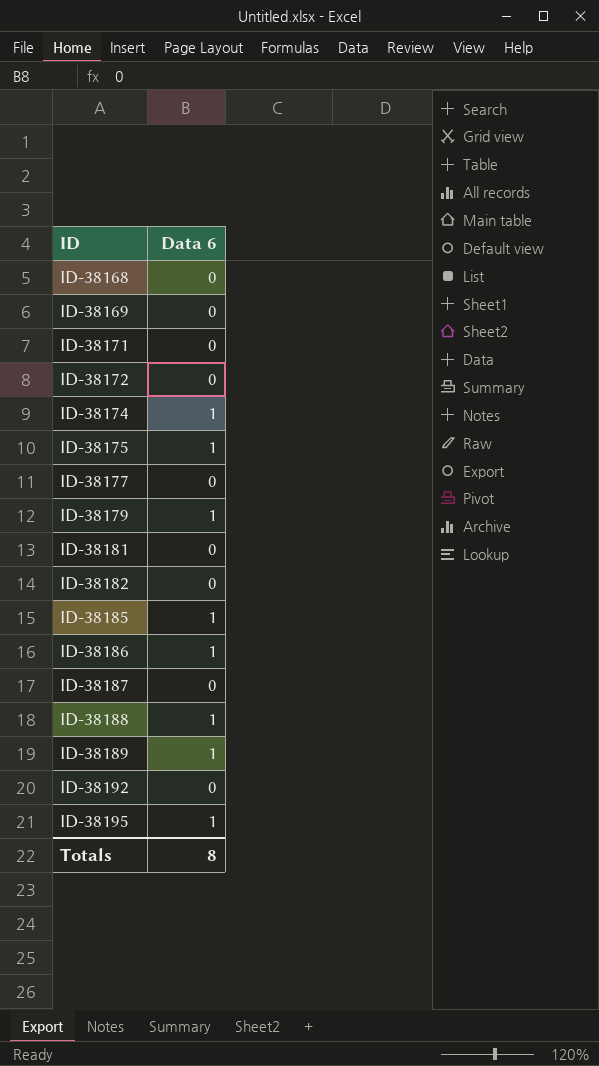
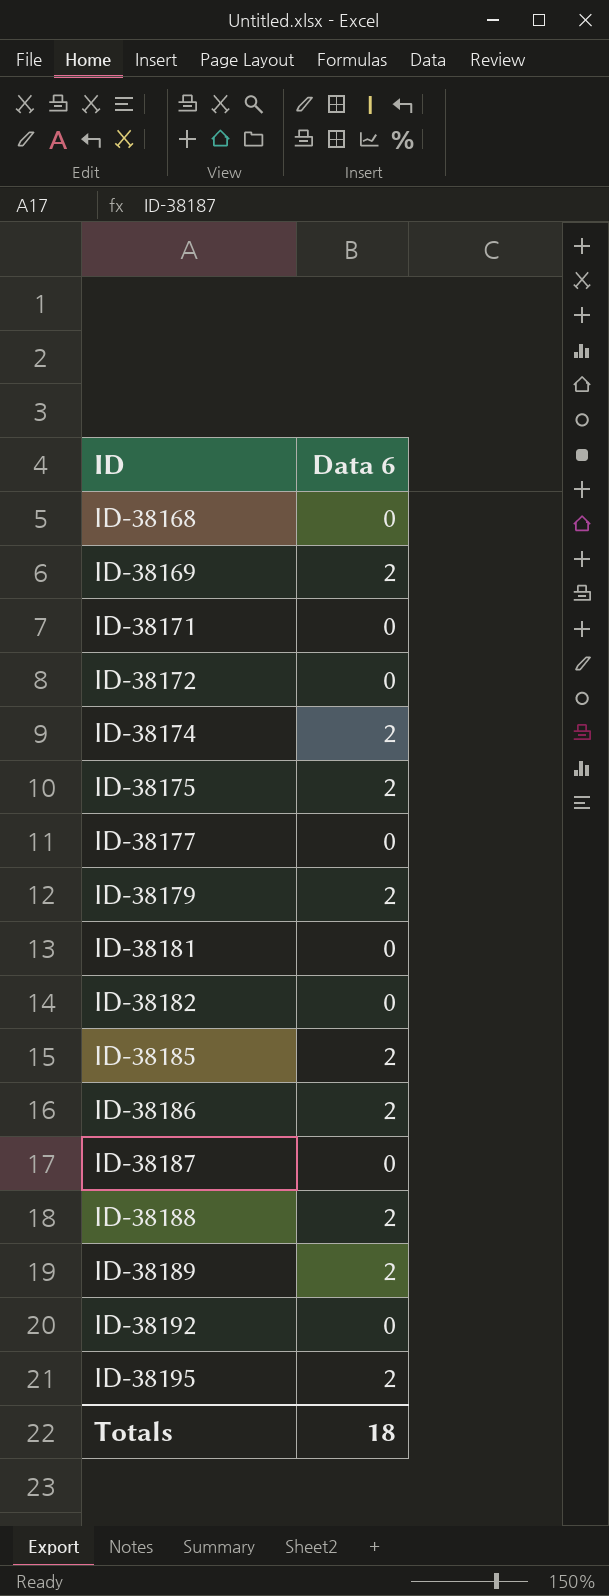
ID-38169 | Data 6: 0 -> 2
ID-38174 | Data 6: 1 -> 2
ID-38175 | Data 6: 1 -> 2
ID-38179 | Data 6: 1 -> 2
ID-38185 | Data 6: 1 -> 2
ID-38186 | Data 6: 1 -> 2
ID-38188 | Data 6: 1 -> 2
ID-38189 | Data 6: 1 -> 2
ID-38195 | Data 6: 1 -> 2
Totals | Data 6: 8 -> 18

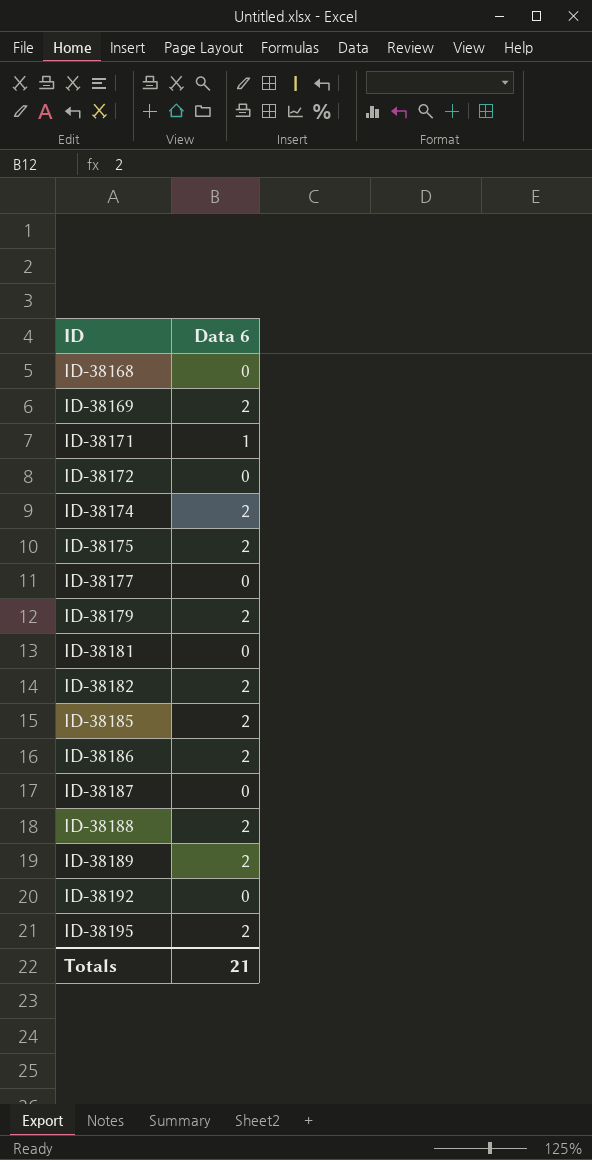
ID-38171 | Data 6: 0 -> 1
ID-38182 | Data 6: 0 -> 2
Totals | Data 6: 18 -> 21

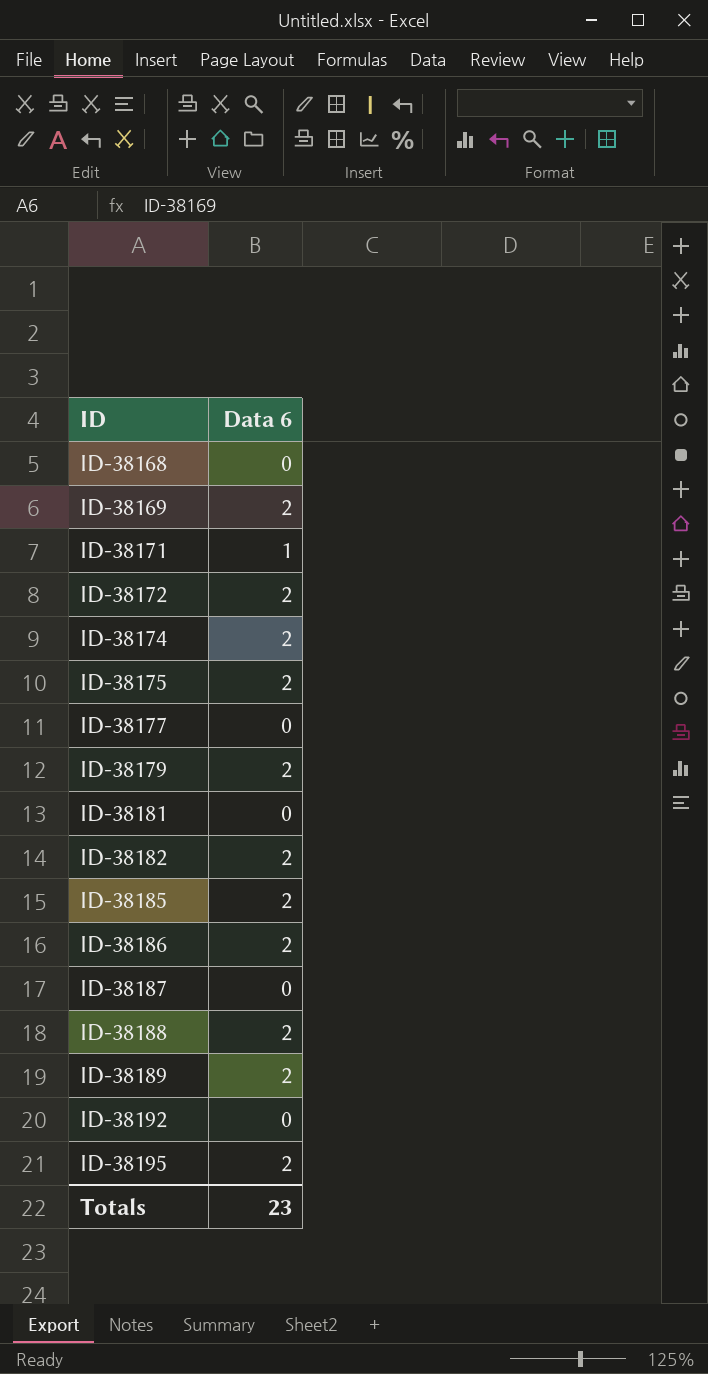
ID-38172 | Data 6: 0 -> 2
Totals | Data 6: 21 -> 23

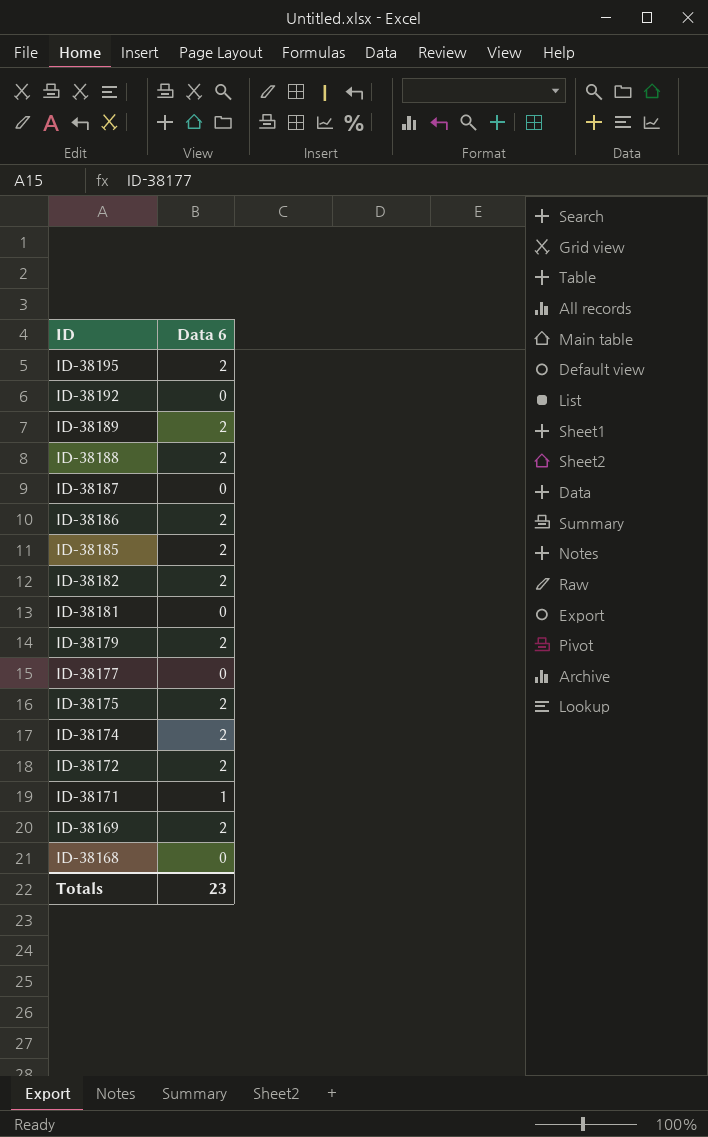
row order: ID ascending -> ID descending

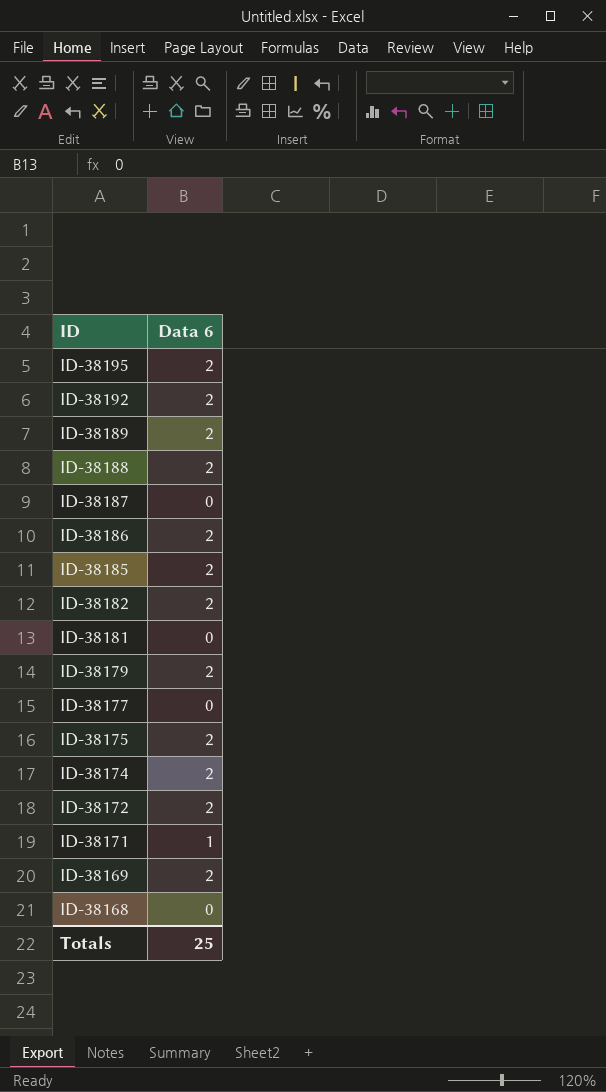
ID-38192 | Data 6: 0 -> 2
Totals | Data 6: 23 -> 25

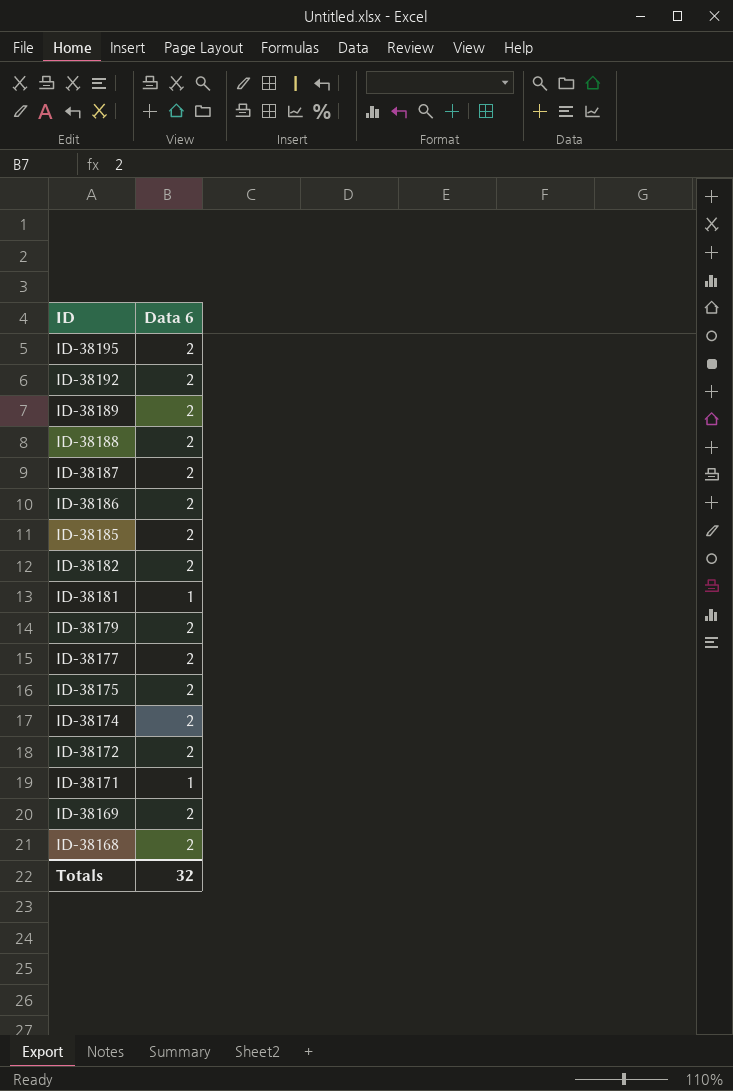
ID-38187 | Data 6: 0 -> 2
ID-38181 | Data 6: 0 -> 1
ID-38177 | Data 6: 0 -> 2
ID-38168 | Data 6: 0 -> 2
Totals | Data 6: 25 -> 32

